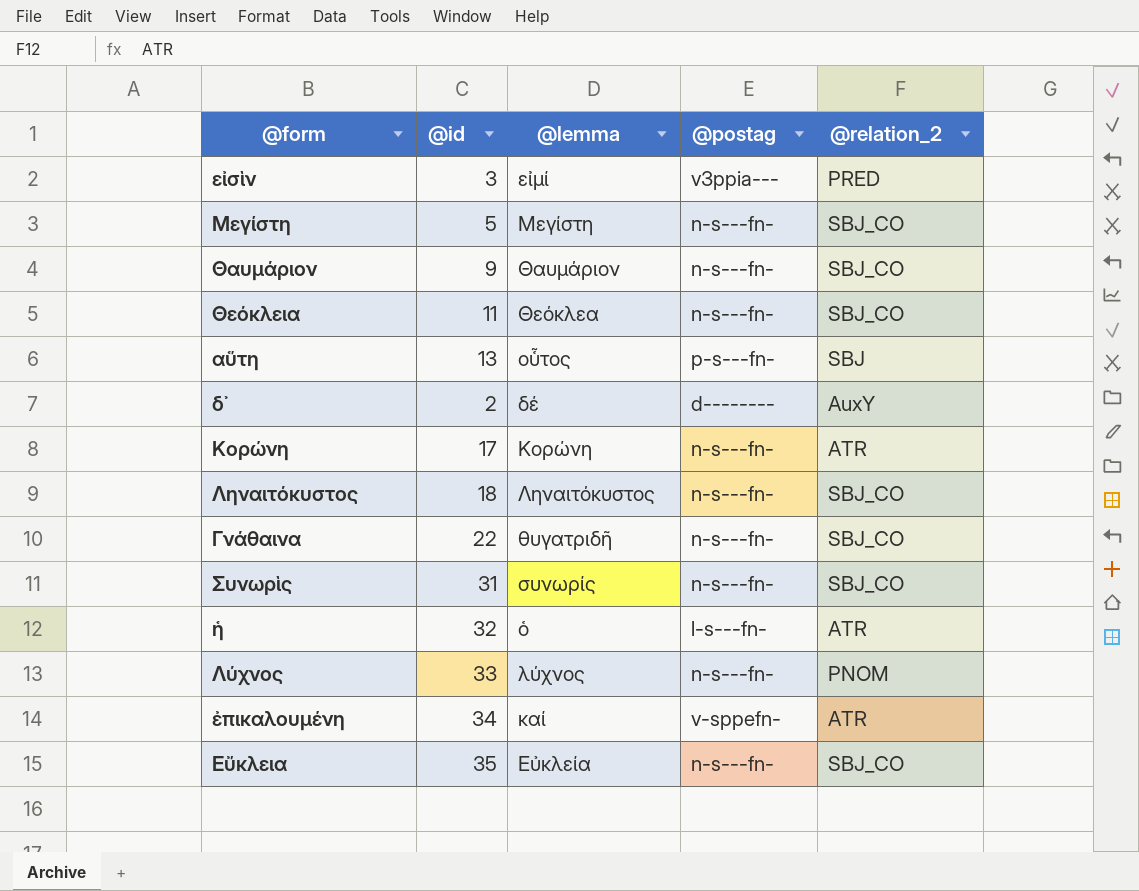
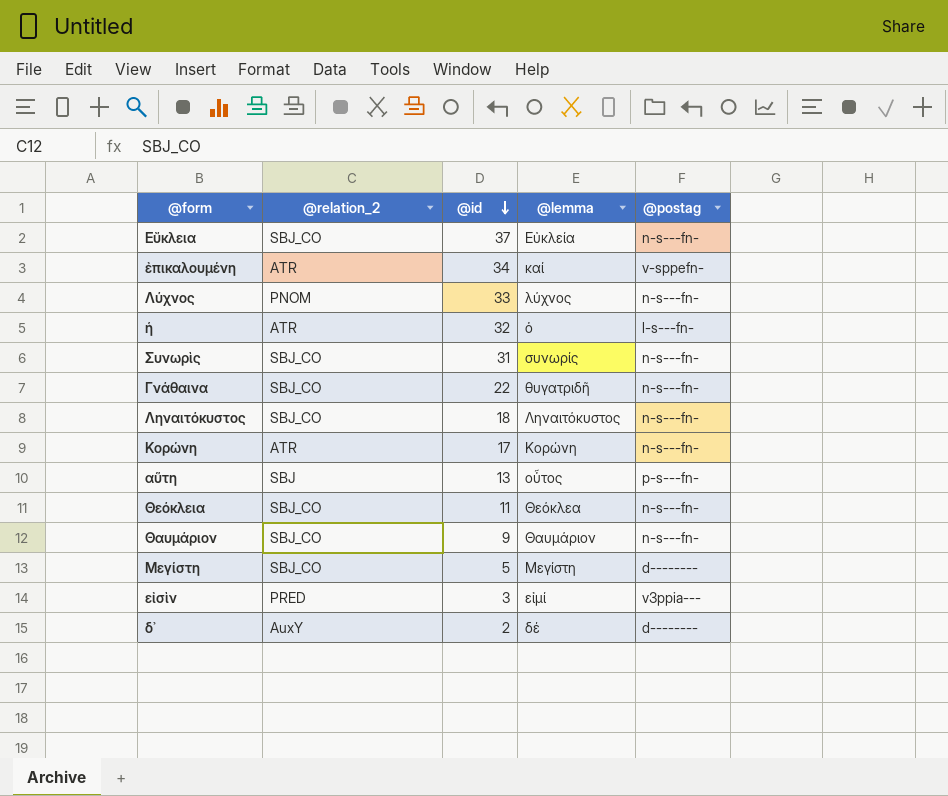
row order: none -> @id descending
column @relation_2 | position: 5 -> 2
Εὔκλεια | @id: 35 -> 37
Μεγίστη | @postag: n-s---fn- -> d--------

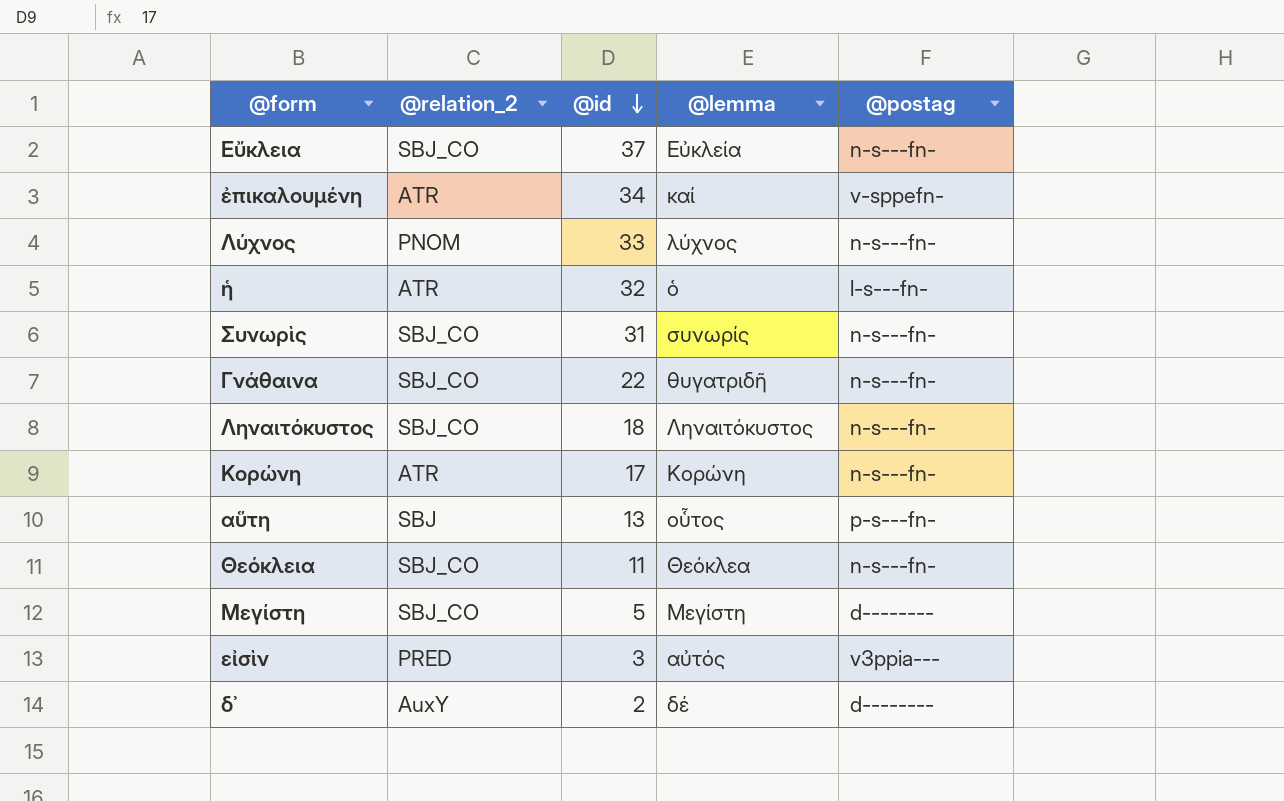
row Θαυμάριον: SBJ_CO | 9 | Θαυμάριον | n-s---fn- -> none
εἰσὶν | @lemma: εἰμί -> αὐτός

